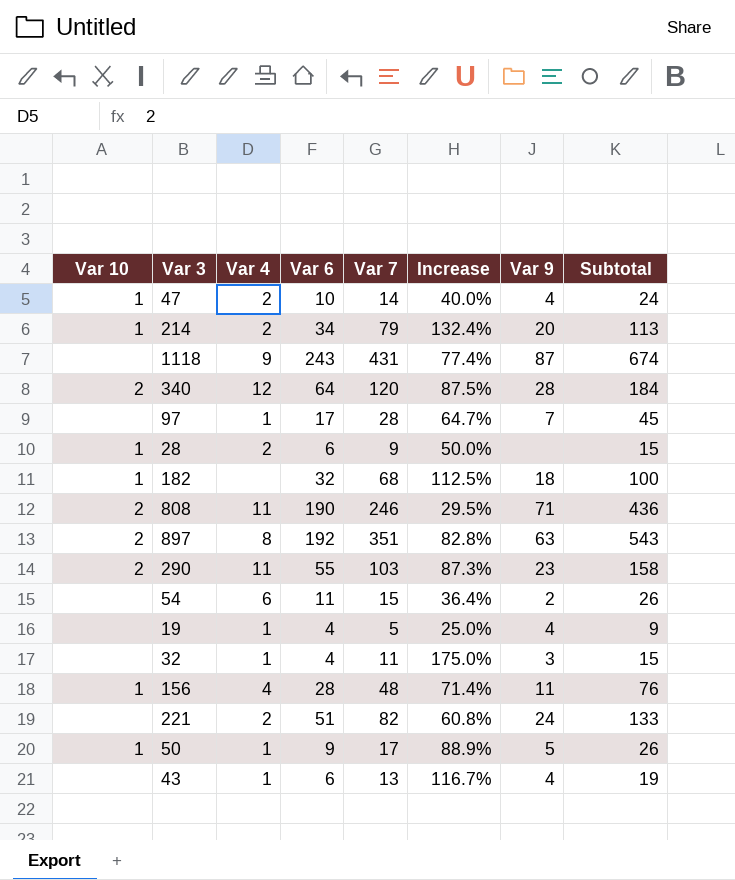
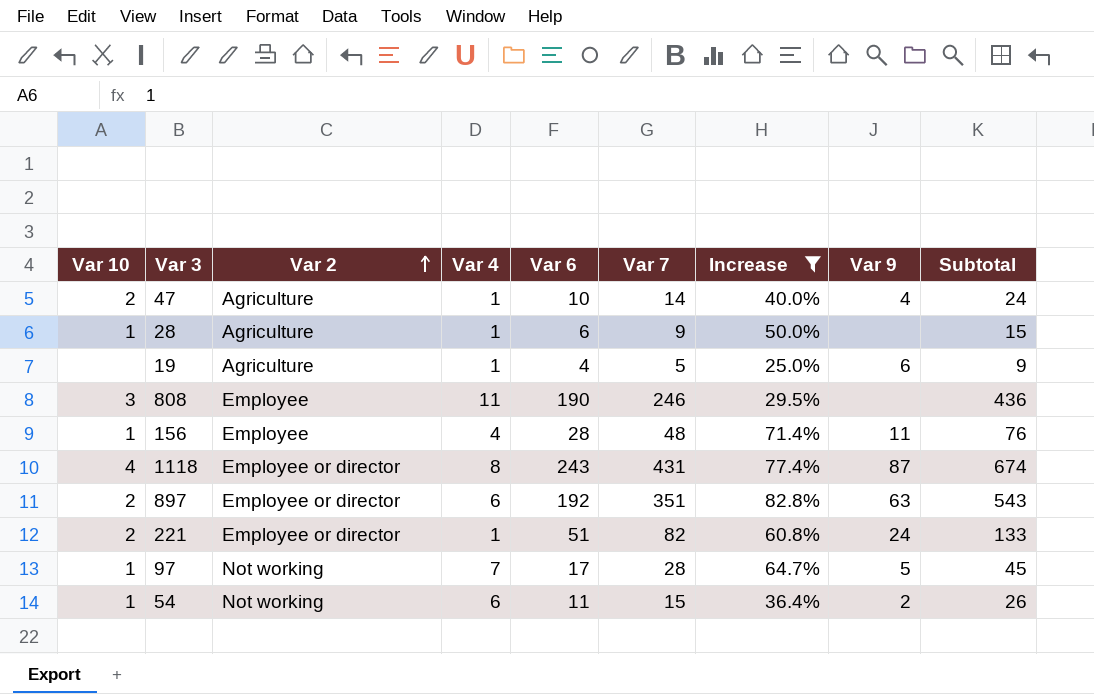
filter: none -> Increase <= 82.8%
row order: none -> Var 2 ascending
column Var 2 | position: none -> 3
47 | Var 10: 1 -> 2
47 | Var 4: 2 -> 1
28 | Var 4: 2 -> 1
19 | Var 9: 4 -> 6
808 | Var 10: 2 -> 3
808 | Var 9: 71 -> none
1118 | Var 10: none -> 4
1118 | Var 4: 9 -> 8
897 | Var 4: 8 -> 6
221 | Var 10: none -> 2
221 | Var 4: 2 -> 1
97 | Var 10: none -> 1
97 | Var 4: 1 -> 7
97 | Var 9: 7 -> 5
54 | Var 10: none -> 1

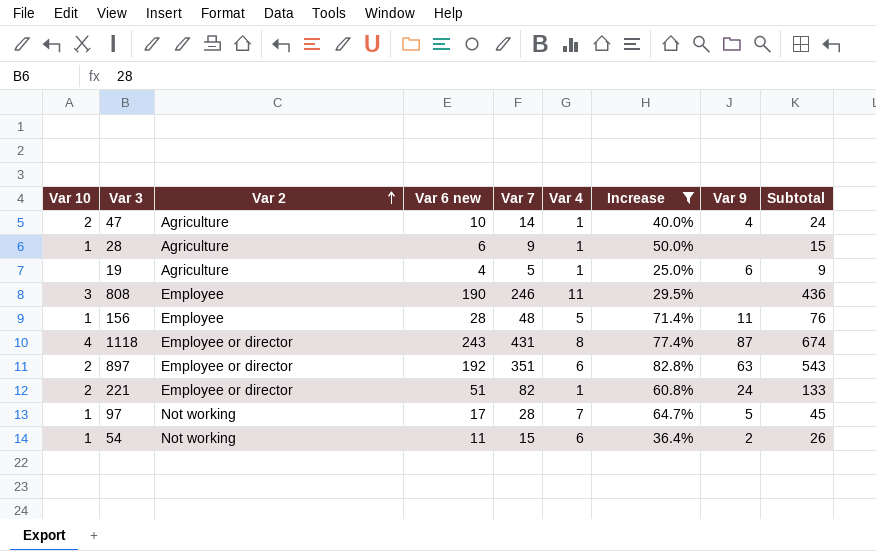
column name: Var 6 -> Var 6 new
column Var 4 | position: 4 -> 6
156 | Var 4: 4 -> 5

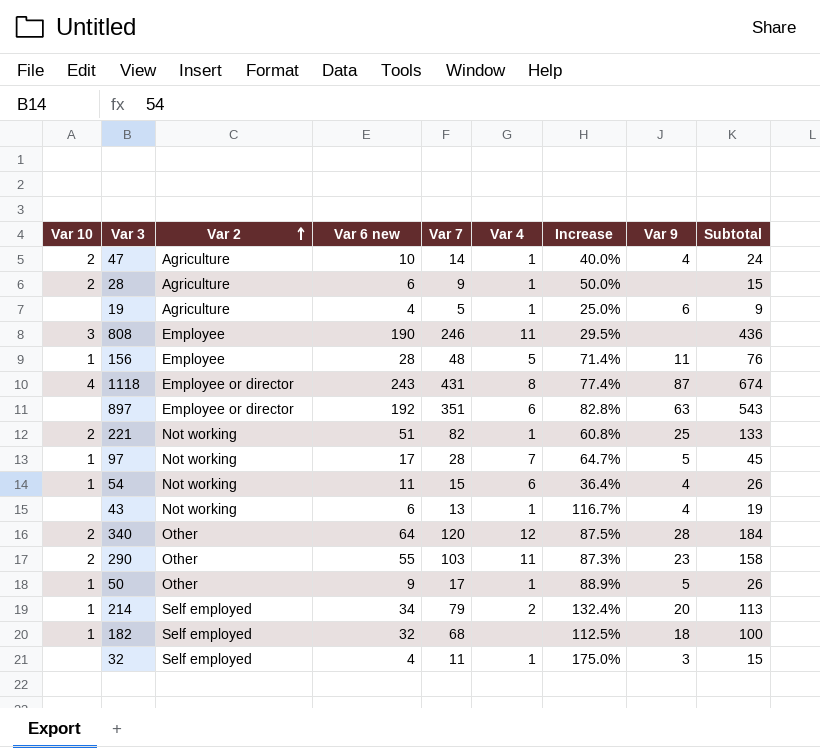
filter: Increase <= 82.8% -> none
28 | Var 10: 1 -> 2
897 | Var 10: 2 -> none
221 | Var 2: Employee or director -> Not working
221 | Var 9: 24 -> 25
54 | Var 9: 2 -> 4

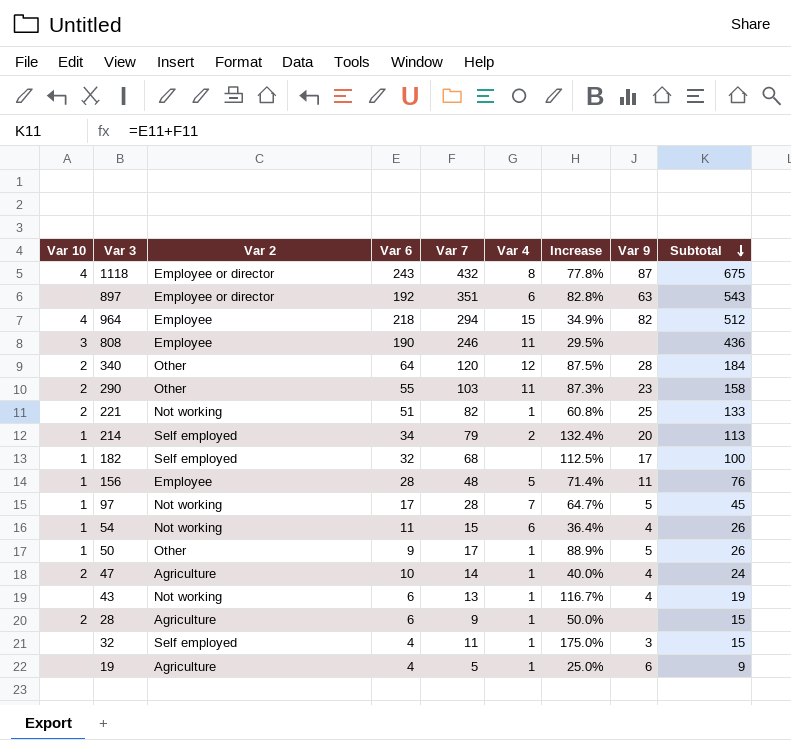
row order: Var 2 ascending -> Subtotal descending
column name: Var 6 new -> Var 6
1118 | Var 7: 431 -> 432
1118 | Increase: 77.4% -> 77.8%
1118 | Subtotal: 674 -> 675
row 964: none -> 4 | Employee | 218 | 294 | 15 | 34.9% | 82 | 512
182 | Var 9: 18 -> 17

